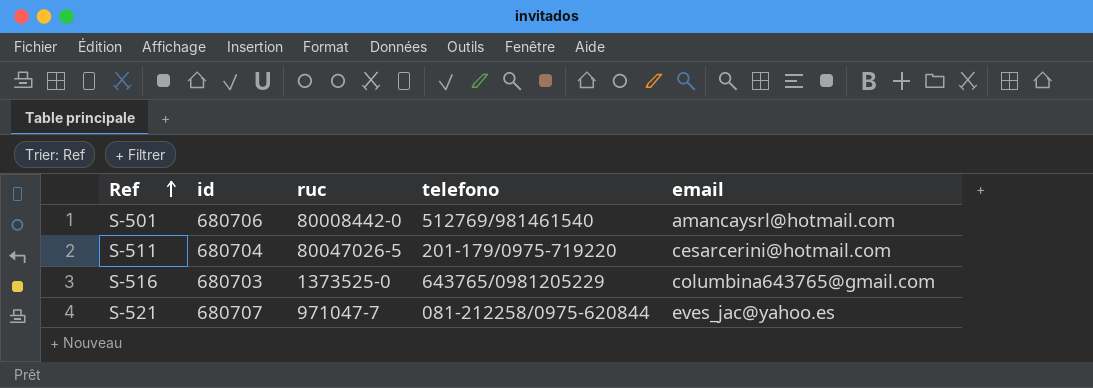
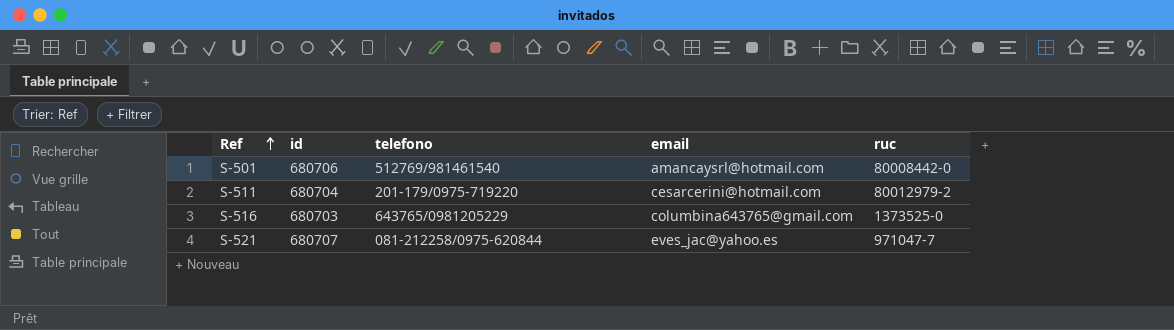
column ruc | position: 3 -> 5
S-511 | ruc: 80047026-5 -> 80012979-2

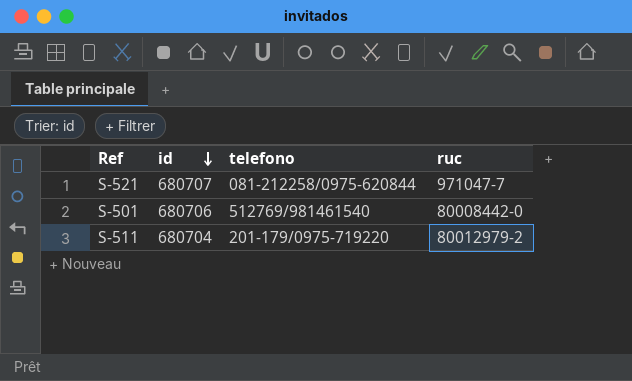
row order: Ref ascending -> id descending
column email | position: 4 -> none
row S-516: 680703 | 643765/0981205229 | columbina643765@gmail.com | 1373525-0 -> none

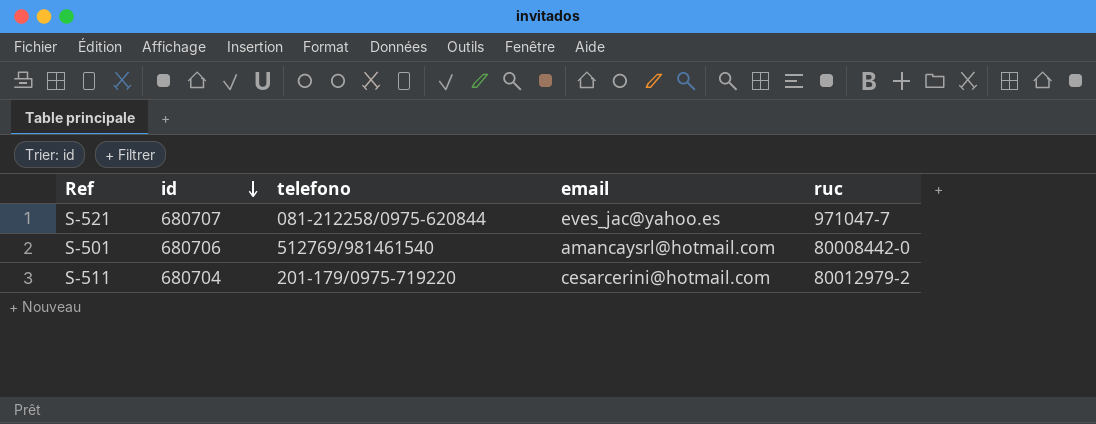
column email | position: none -> 4

